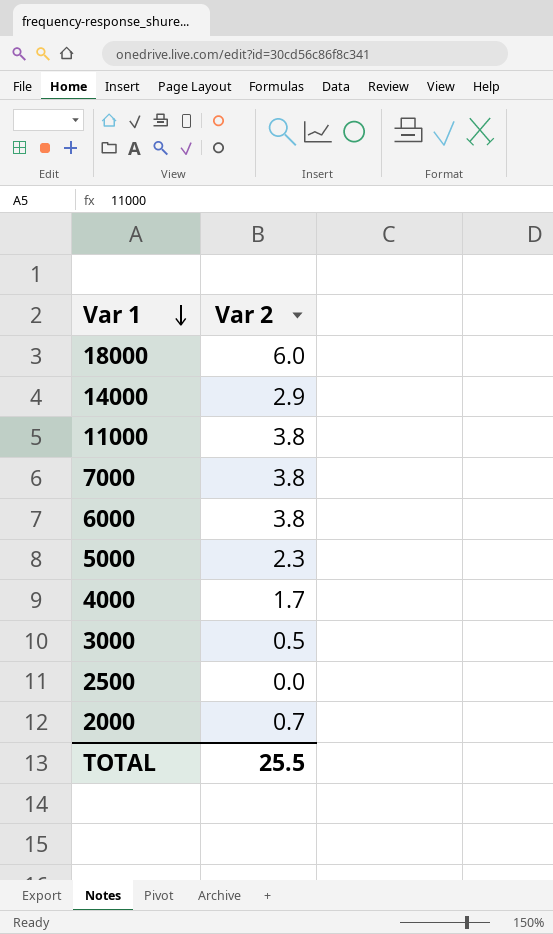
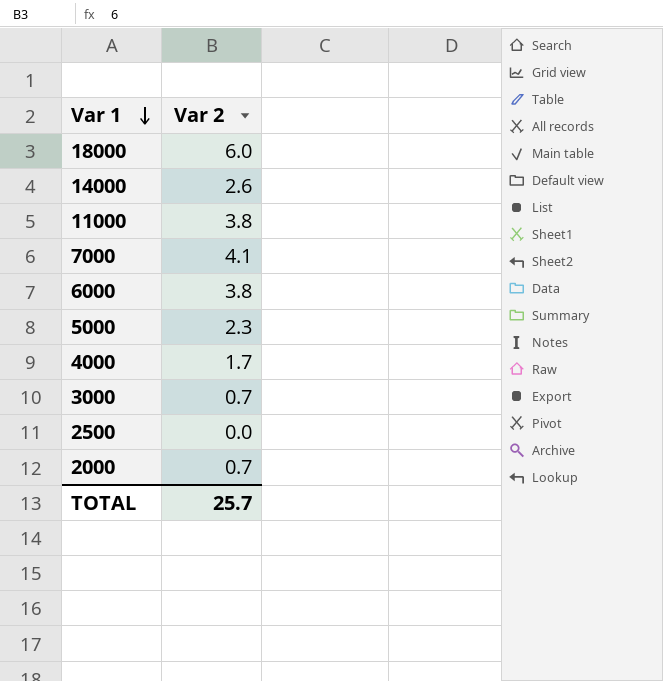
14000 | Var 2: 2.9 -> 2.6
7000 | Var 2: 3.8 -> 4.1
3000 | Var 2: 0.5 -> 0.7
TOTAL | Var 2: 25.5 -> 25.7

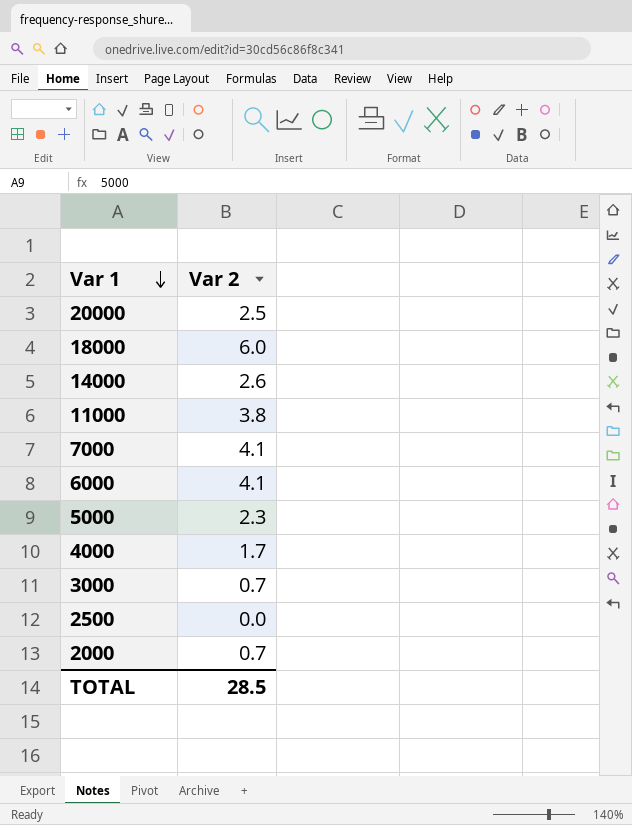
row 20000: none -> 2.5
6000 | Var 2: 3.8 -> 4.1
TOTAL | Var 2: 25.7 -> 28.5

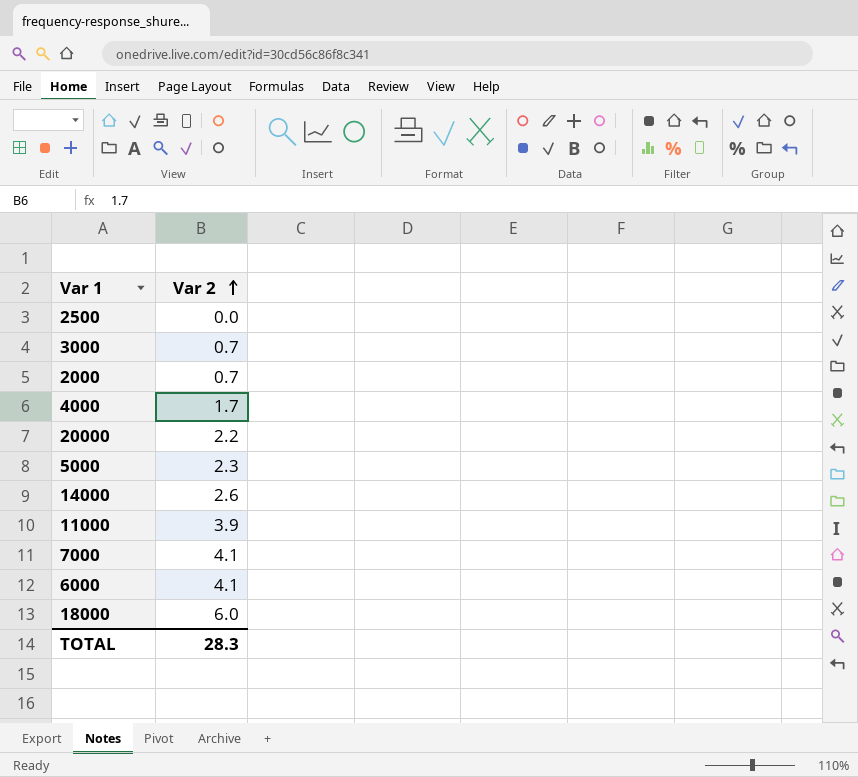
row order: Var 1 descending -> Var 2 ascending
20000 | Var 2: 2.5 -> 2.2
11000 | Var 2: 3.8 -> 3.9
TOTAL | Var 2: 28.5 -> 28.3

